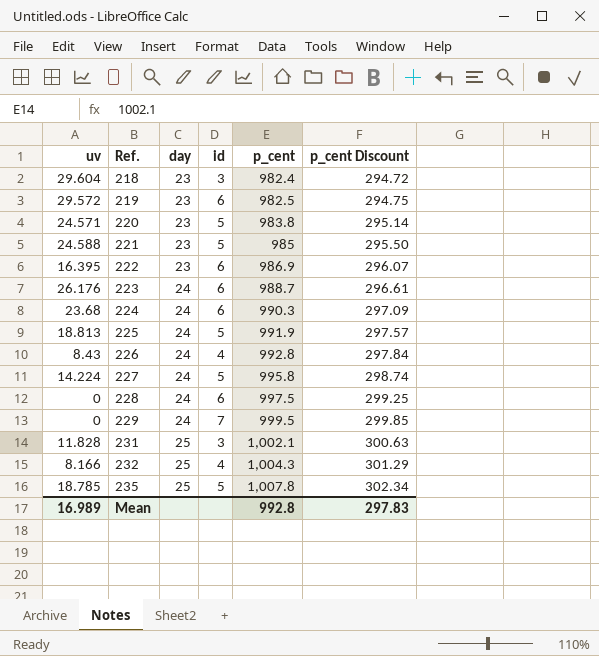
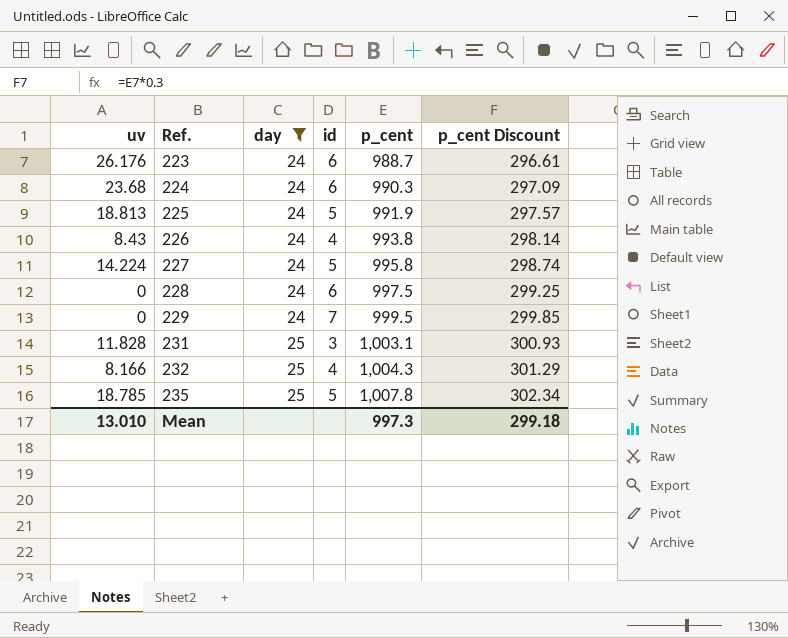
filter: none -> day != 23
226 | p_cent: 992.8 -> 993.8
226 | p_cent Discount: 297.84 -> 298.14
231 | p_cent: 1,002.1 -> 1,003.1
231 | p_cent Discount: 300.63 -> 300.93
Mean | uv: 16.989 -> 13.010
Mean | p_cent: 992.8 -> 997.3
Mean | p_cent Discount: 297.83 -> 299.18

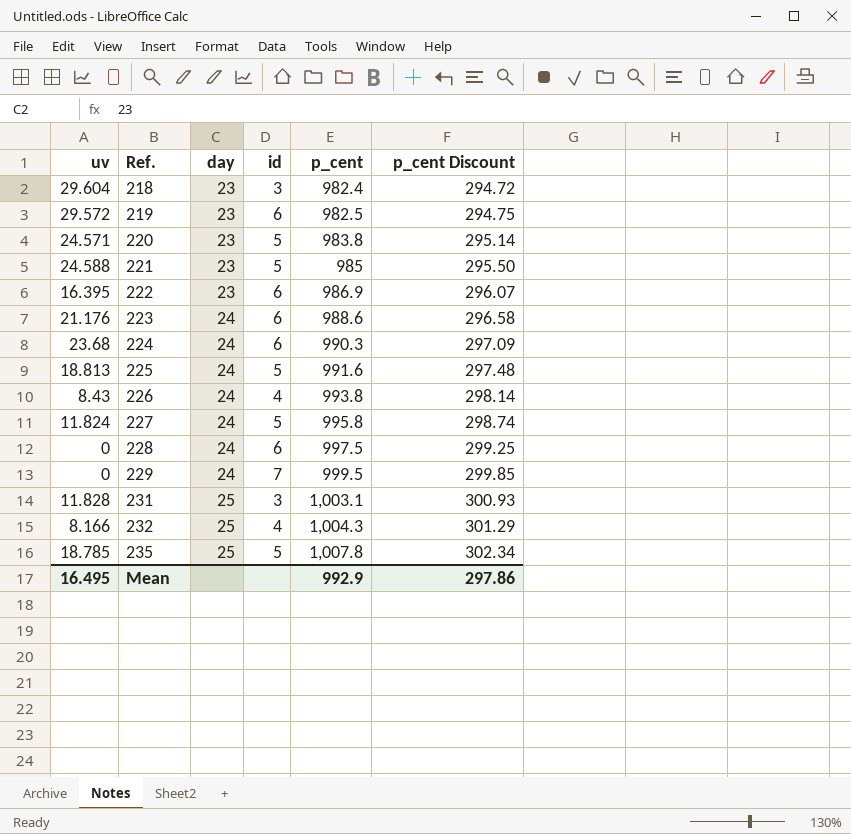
filter: day != 23 -> none
223 | uv: 26.176 -> 21.176
223 | p_cent: 988.7 -> 988.6
223 | p_cent Discount: 296.61 -> 296.58
225 | p_cent: 991.9 -> 991.6
225 | p_cent Discount: 297.57 -> 297.48
227 | uv: 14.224 -> 11.824
Mean | uv: 13.010 -> 16.495
Mean | p_cent: 997.3 -> 992.9
Mean | p_cent Discount: 299.18 -> 297.86

